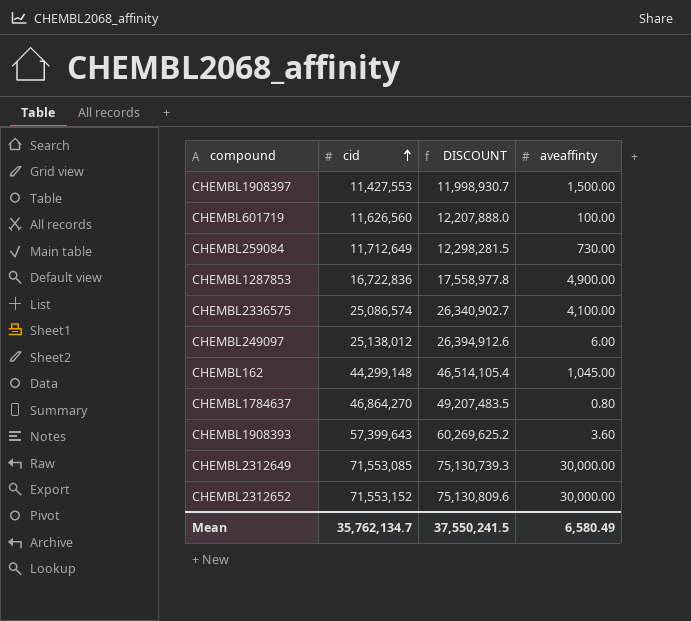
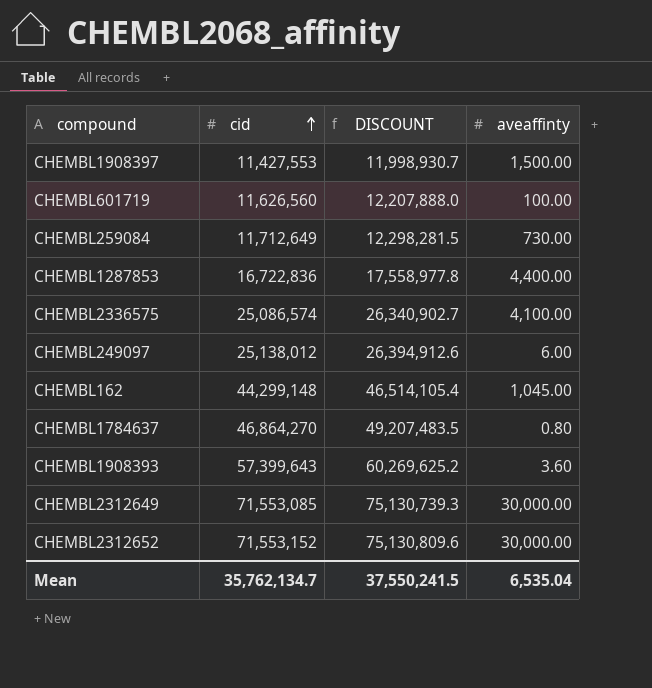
CHEMBL1287853 | aveaffinty: 4,900.00 -> 4,400.00
Mean | aveaffinty: 6,580.49 -> 6,535.04

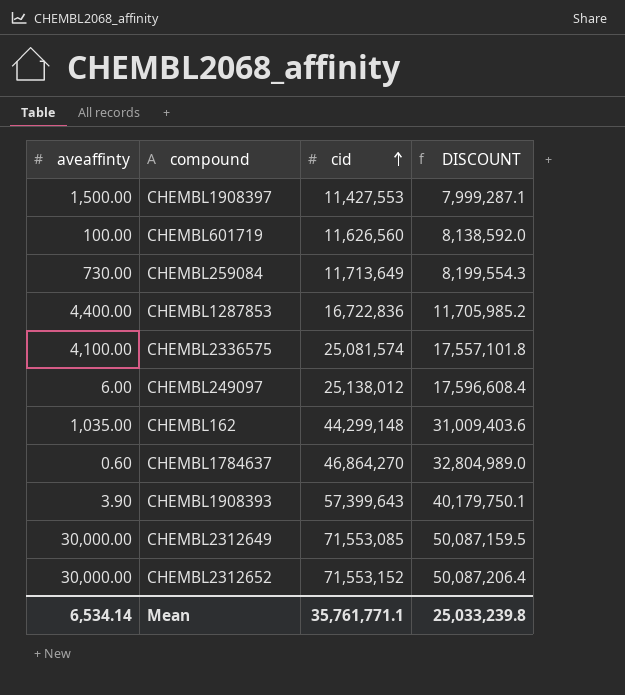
column aveaffinty | position: 4 -> 1
column DISCOUNT | formula: [cid] * 1.05 -> [cid] * 0.7
CHEMBL259084 | cid: 11,712,649 -> 11,713,649
CHEMBL2336575 | cid: 25,086,574 -> 25,081,574
CHEMBL162 | aveaffinty: 1,045.00 -> 1,035.00
CHEMBL1784637 | aveaffinty: 0.80 -> 0.60
CHEMBL1908393 | aveaffinty: 3.60 -> 3.90
Mean | aveaffinty: 6,535.04 -> 6,534.14
Mean | cid: 35,762,134.7 -> 35,761,771.1
Mean | DISCOUNT: 37,550,241.5 -> 25,033,239.8

